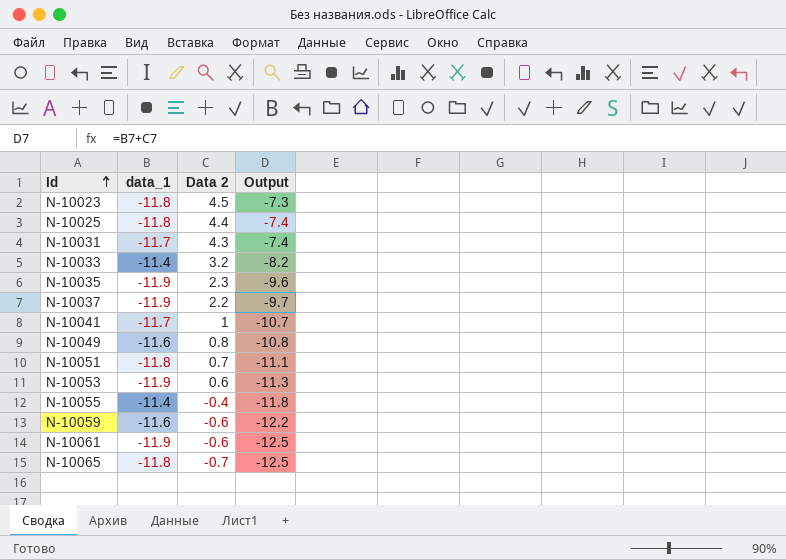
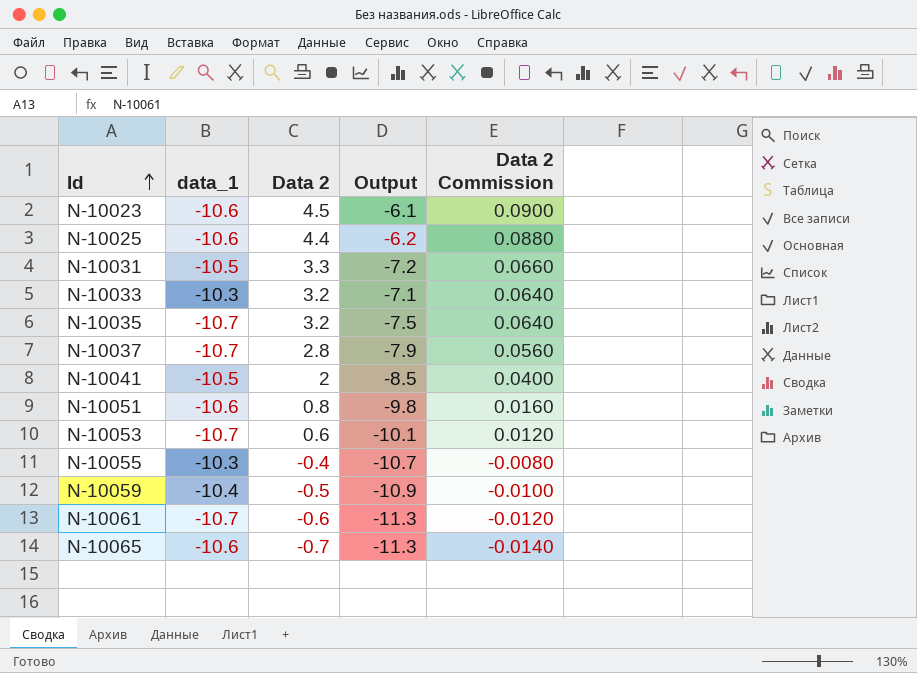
column Data 2 Commission | formula: none -> [Data 2] * 0.02
row N-10049: -11.6 | 0.8 | -10.8 -> none
N-10023 | data_1: -11.8 -> -10.6
N-10023 | Output: -7.3 -> -6.1
N-10025 | data_1: -11.8 -> -10.6
N-10025 | Output: -7.4 -> -6.2
N-10031 | data_1: -11.7 -> -10.5
N-10031 | Data 2: 4.3 -> 3.3
N-10031 | Output: -7.4 -> -7.2
N-10033 | data_1: -11.4 -> -10.3
N-10033 | Output: -8.2 -> -7.1
N-10035 | data_1: -11.9 -> -10.7
N-10035 | Data 2: 2.3 -> 3.2
N-10035 | Output: -9.6 -> -7.5
N-10037 | data_1: -11.9 -> -10.7
N-10037 | Data 2: 2.2 -> 2.8
N-10037 | Output: -9.7 -> -7.9
N-10041 | data_1: -11.7 -> -10.5
N-10041 | Data 2: 1 -> 2
N-10041 | Output: -10.7 -> -8.5
N-10051 | data_1: -11.8 -> -10.6
N-10051 | Data 2: 0.7 -> 0.8
N-10051 | Output: -11.1 -> -9.8
N-10053 | data_1: -11.9 -> -10.7
N-10053 | Output: -11.3 -> -10.1
N-10055 | data_1: -11.4 -> -10.3
N-10055 | Output: -11.8 -> -10.7
N-10059 | data_1: -11.6 -> -10.4
N-10059 | Data 2: -0.6 -> -0.5
N-10059 | Output: -12.2 -> -10.9
N-10061 | data_1: -11.9 -> -10.7
N-10061 | Output: -12.5 -> -11.3
N-10065 | data_1: -11.8 -> -10.6
N-10065 | Output: -12.5 -> -11.3

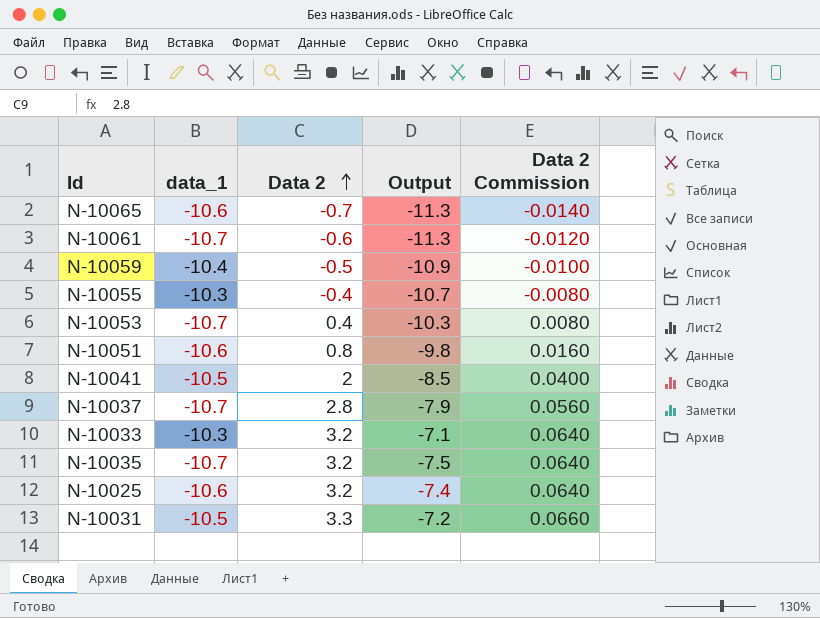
row order: Id ascending -> Data 2 ascending
row N-10023: -10.6 | 4.5 | -6.1 | 0.0900 -> none
N-10053 | Data 2: 0.6 -> 0.4
N-10053 | Output: -10.1 -> -10.3
N-10053 | Data 2 Commission: 0.0120 -> 0.0080
N-10025 | Data 2: 4.4 -> 3.2
N-10025 | Output: -6.2 -> -7.4
N-10025 | Data 2 Commission: 0.0880 -> 0.0640

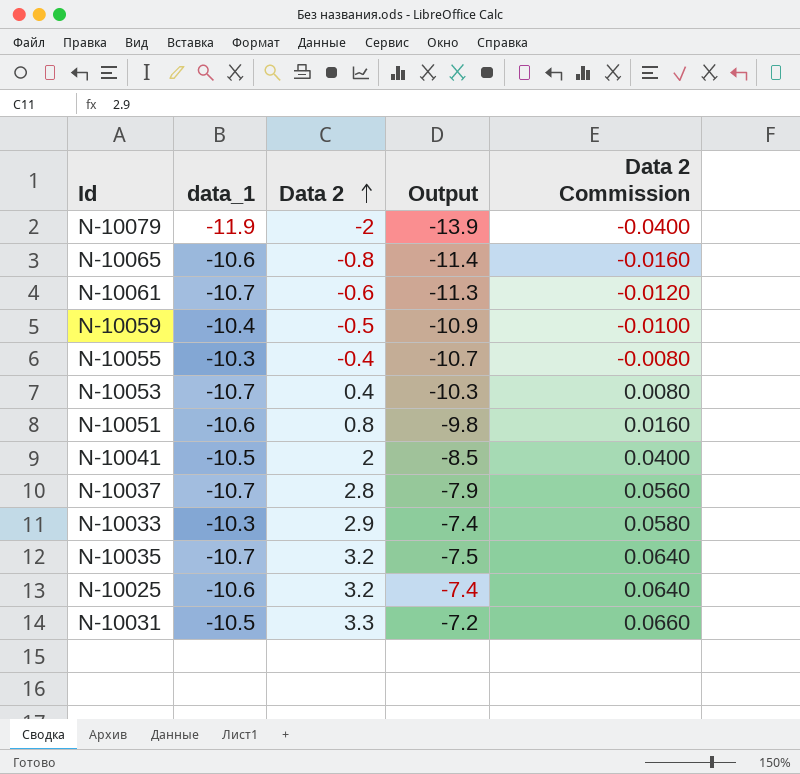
row N-10079: none -> -11.9 | -2 | -13.9 | -0.0400
N-10065 | Data 2: -0.7 -> -0.8
N-10065 | Output: -11.3 -> -11.4
N-10065 | Data 2 Commission: -0.0140 -> -0.0160
N-10033 | Data 2: 3.2 -> 2.9
N-10033 | Output: -7.1 -> -7.4
N-10033 | Data 2 Commission: 0.0640 -> 0.0580

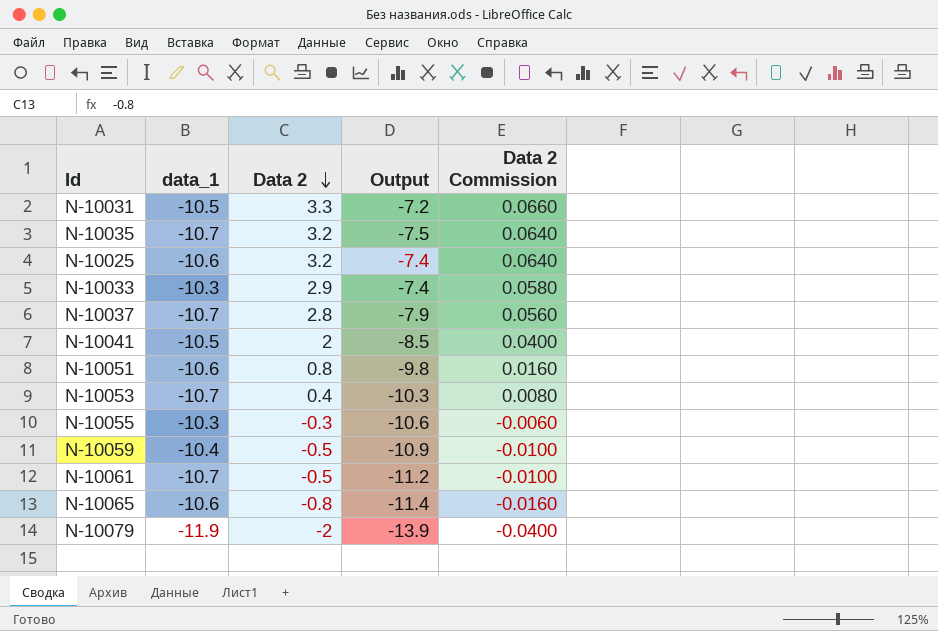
row order: Data 2 ascending -> Data 2 descending
N-10055 | Data 2: -0.4 -> -0.3
N-10055 | Output: -10.7 -> -10.6
N-10055 | Data 2 Commission: -0.0080 -> -0.0060
N-10061 | Data 2: -0.6 -> -0.5
N-10061 | Output: -11.3 -> -11.2
N-10061 | Data 2 Commission: -0.0120 -> -0.0100

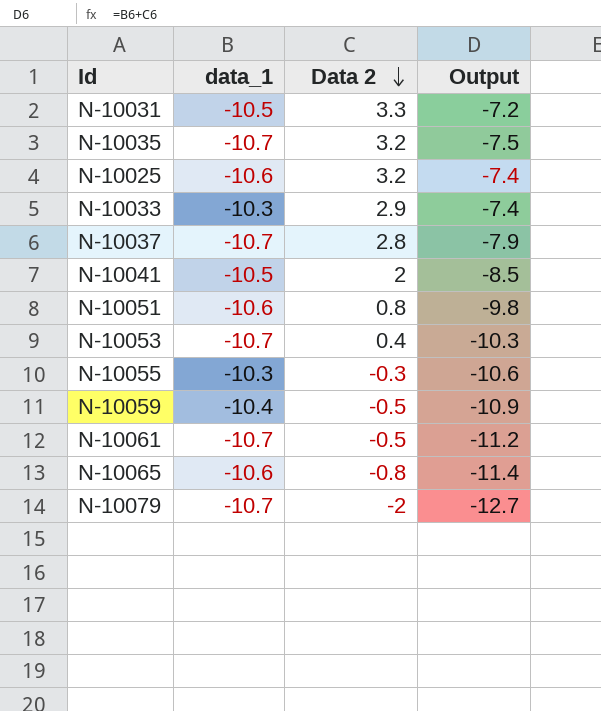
column Data 2 Commission | formula: [Data 2] * 0.02 -> none
N-10079 | data_1: -11.9 -> -10.7
N-10079 | Output: -13.9 -> -12.7

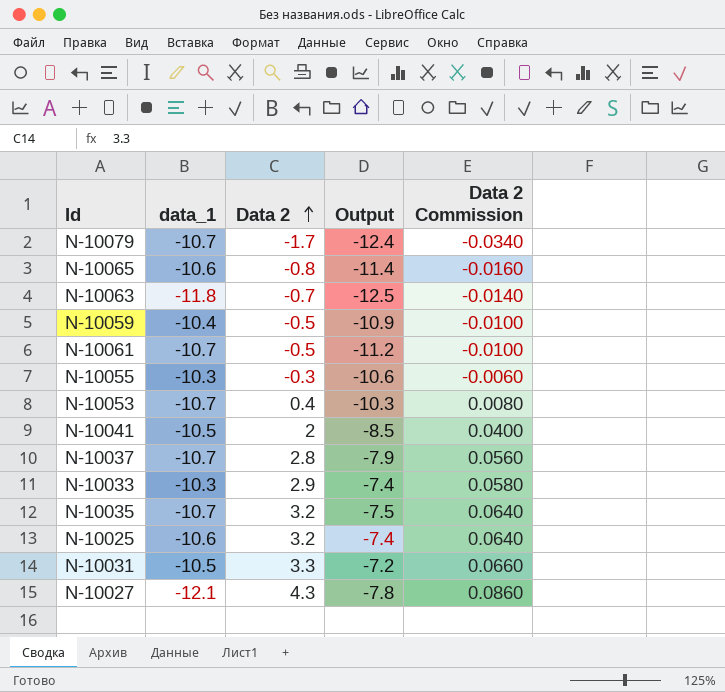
row order: Data 2 descending -> Data 2 ascending
column Data 2 Commission | formula: none -> [Data 2] * 0.02
row N-10051: -10.6 | 0.8 | -9.8 -> none
N-10079 | Data 2: -2 -> -1.7
N-10079 | Output: -12.7 -> -12.4
row N-10063: none -> -11.8 | -0.7 | -12.5 | -0.0140
row N-10027: none -> -12.1 | 4.3 | -7.8 | 0.0860

